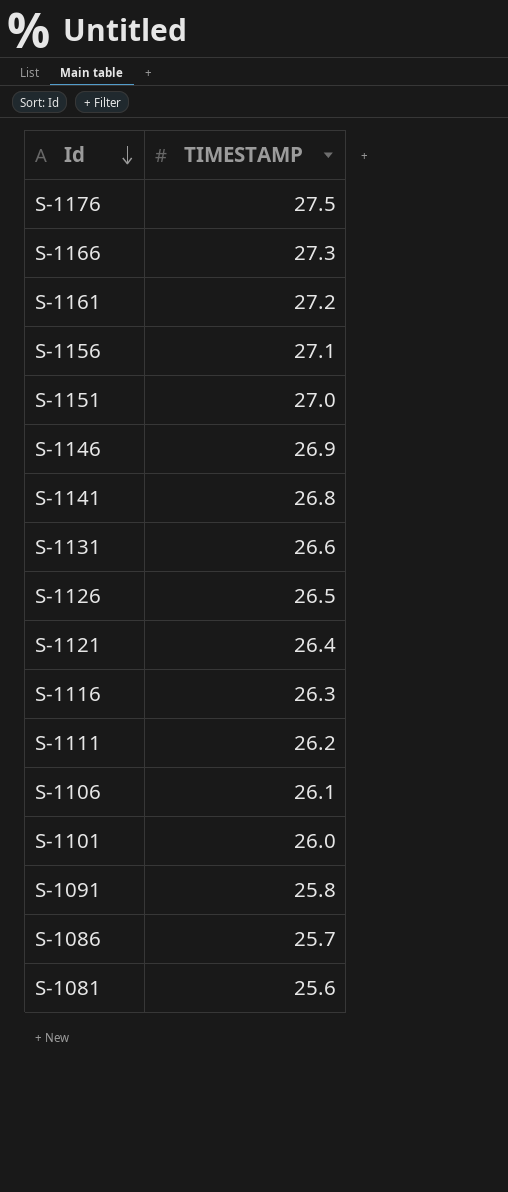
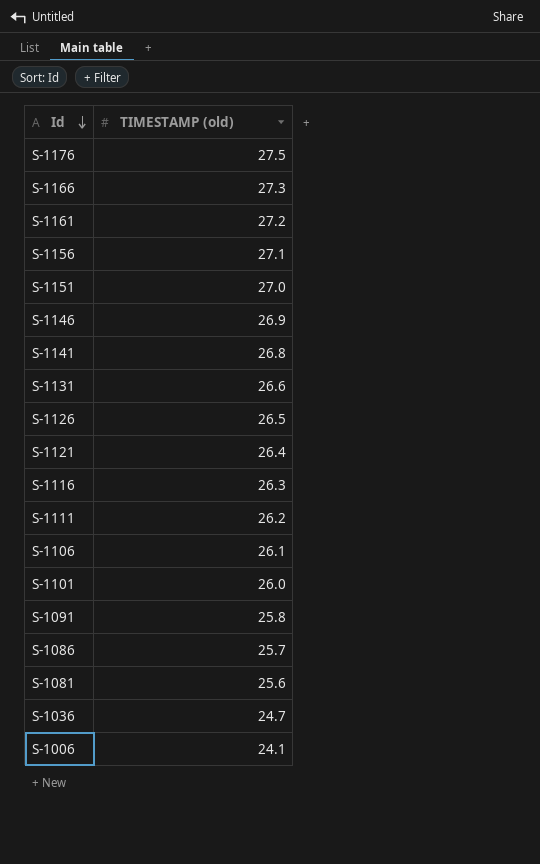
column name: TIMESTAMP -> TIMESTAMP (old)
row S-1036: none -> 24.7
row S-1006: none -> 24.1

